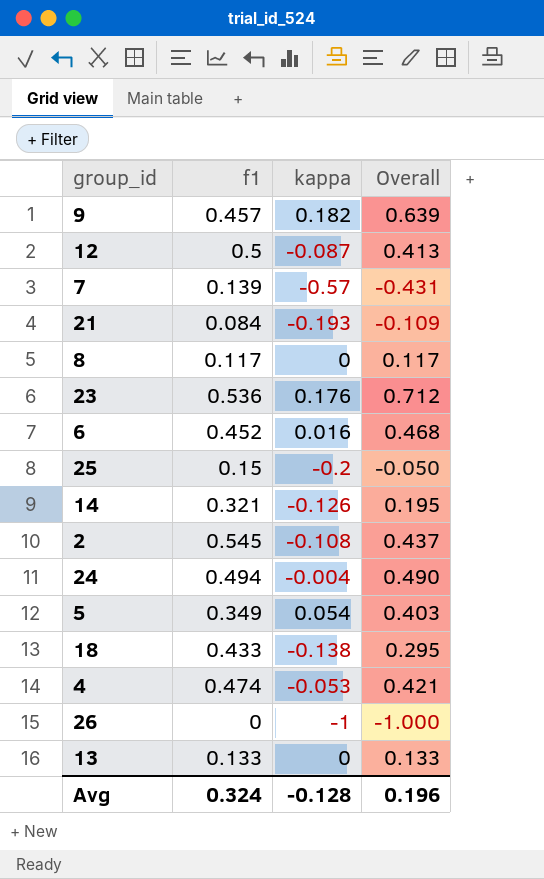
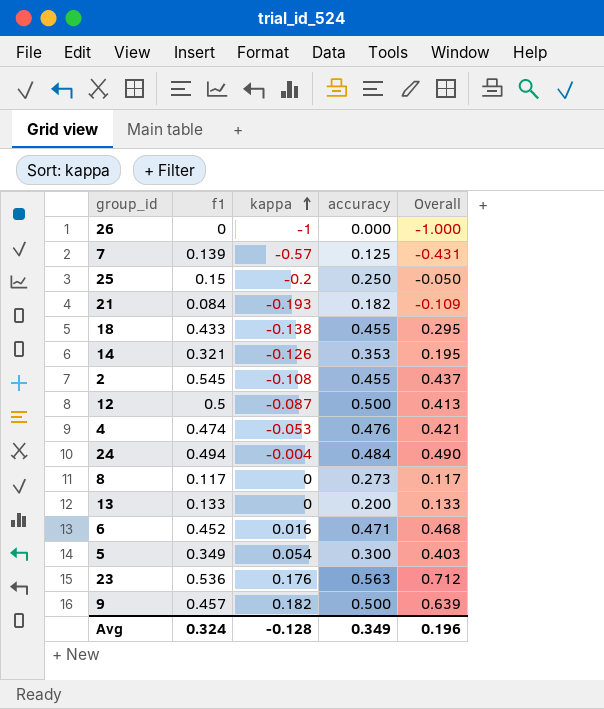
row order: none -> kappa ascending
column accuracy | position: none -> 4

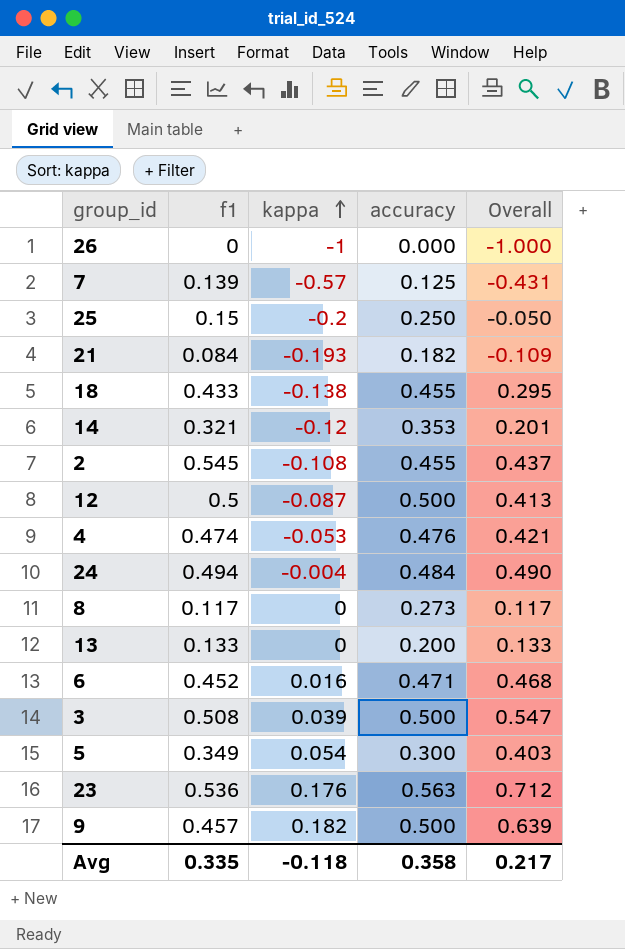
14 | kappa: -0.126 -> -0.12
14 | Overall: 0.195 -> 0.201
row 3: none -> 0.508 | 0.039 | 0.500 | 0.547
Avg | f1: 0.324 -> 0.335
Avg | kappa: -0.128 -> -0.118
Avg | accuracy: 0.349 -> 0.358
Avg | Overall: 0.196 -> 0.217

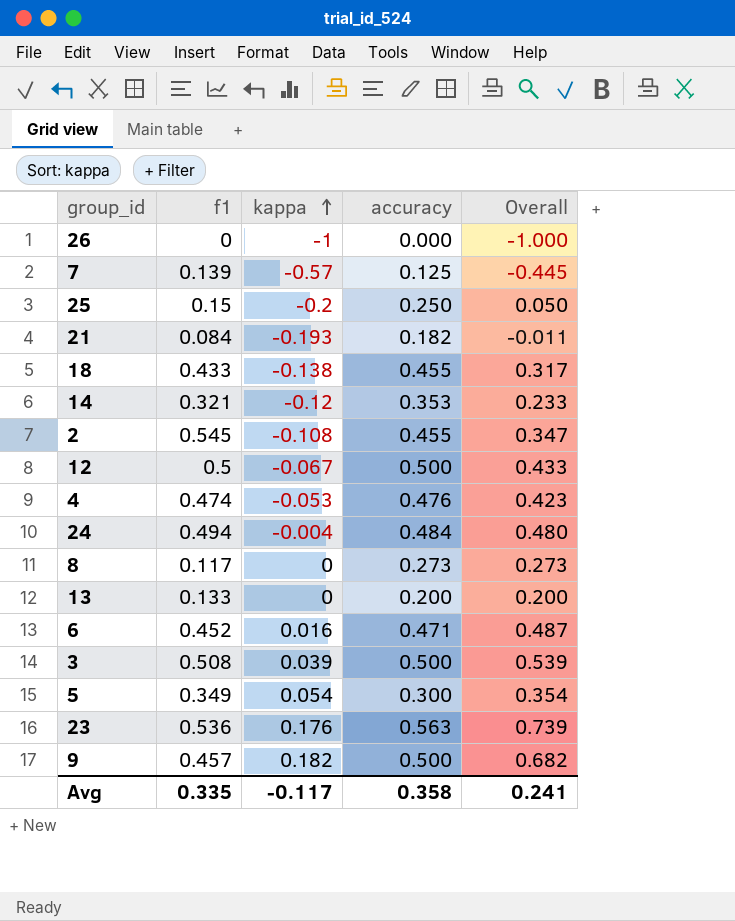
column Overall | formula: [f1] + [kappa] -> [kappa] + [accuracy]
12 | kappa: -0.087 -> -0.067
Avg | kappa: -0.118 -> -0.117
Avg | Overall: 0.217 -> 0.241

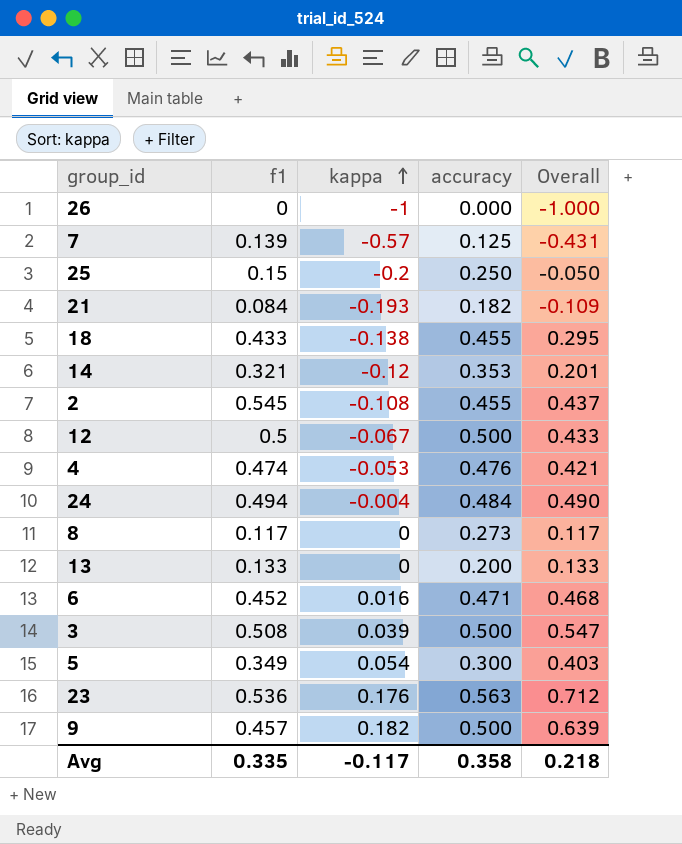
column Overall | formula: [kappa] + [accuracy] -> [f1] + [kappa]
Avg | Overall: 0.241 -> 0.218

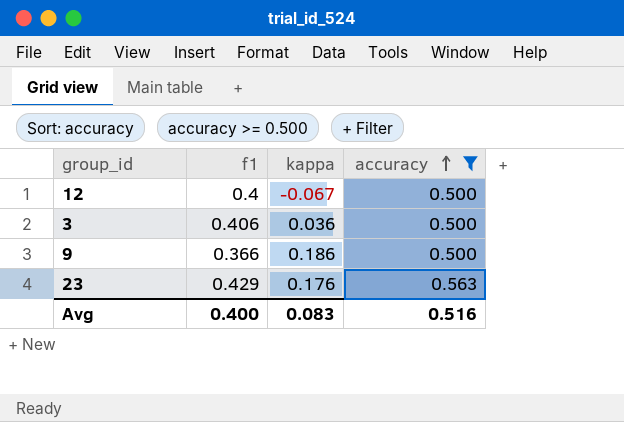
filter: none -> accuracy >= 0.500
row order: kappa ascending -> accuracy ascending
column Overall | formula: [f1] + [kappa] -> none
12 | f1: 0.5 -> 0.4
3 | f1: 0.508 -> 0.406
3 | kappa: 0.039 -> 0.036
9 | f1: 0.457 -> 0.366
9 | kappa: 0.182 -> 0.186
23 | f1: 0.536 -> 0.429
Avg | f1: 0.335 -> 0.400
Avg | kappa: -0.117 -> 0.083
Avg | accuracy: 0.358 -> 0.516

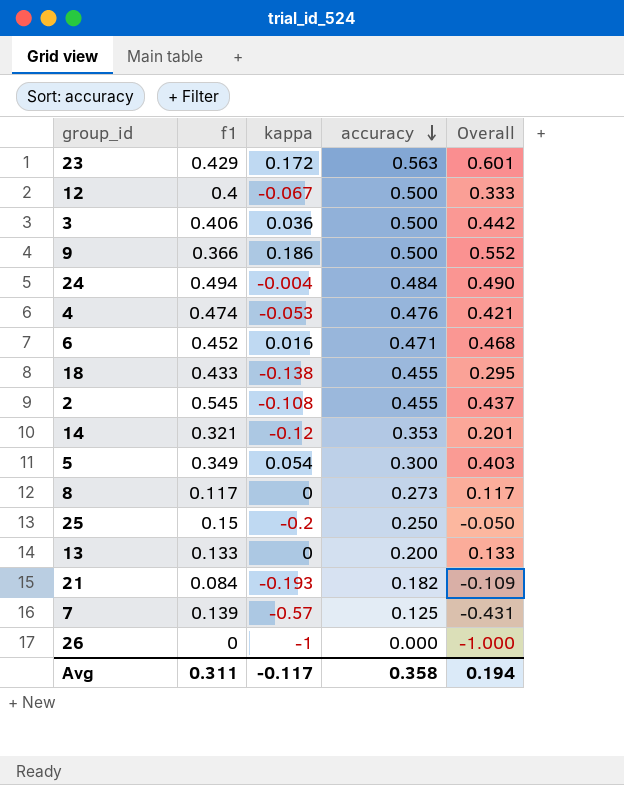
filter: accuracy >= 0.500 -> none
row order: accuracy ascending -> accuracy descending
column Overall | formula: none -> [f1] + [kappa]
23 | kappa: 0.176 -> 0.172
Avg | f1: 0.400 -> 0.311
Avg | kappa: 0.083 -> -0.117
Avg | accuracy: 0.516 -> 0.358

